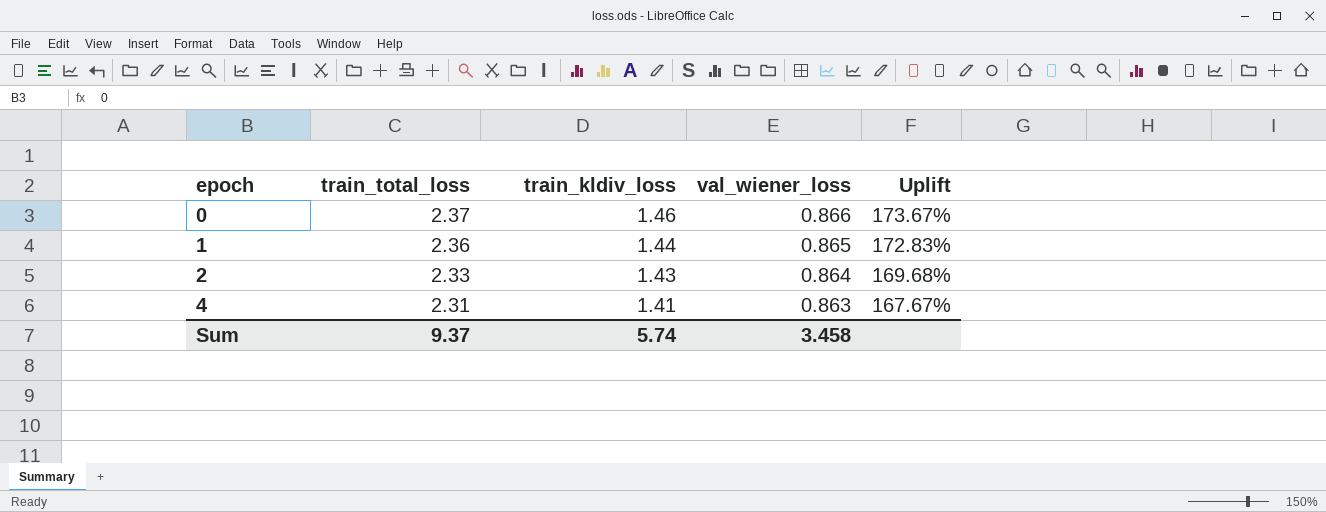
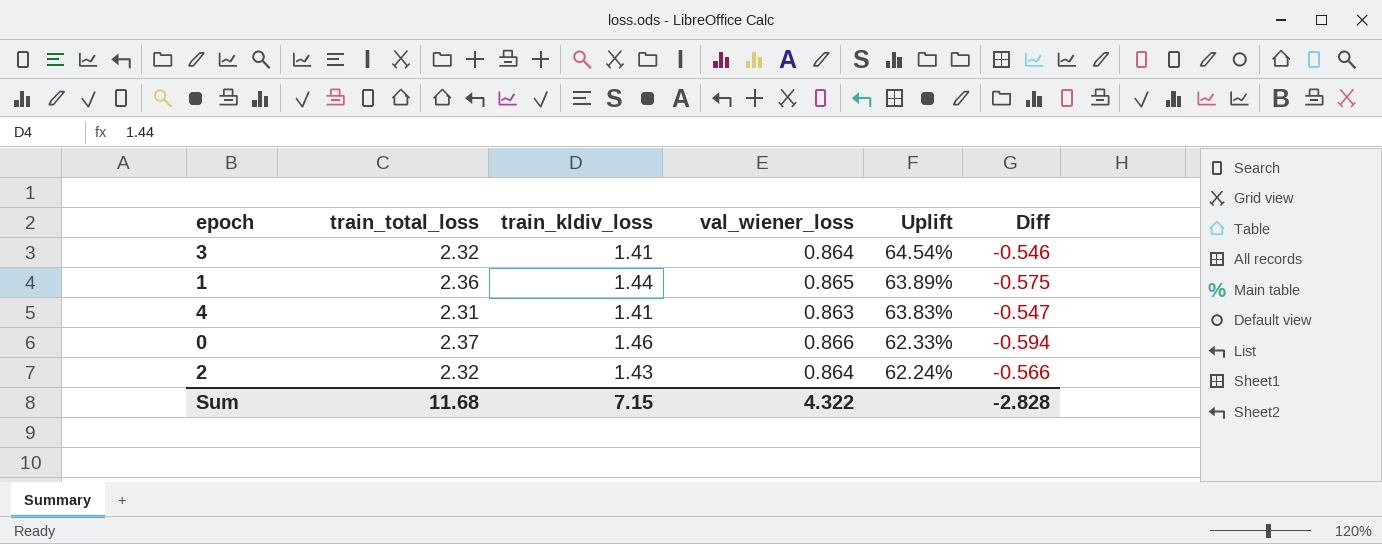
row order: epoch ascending -> Uplift descending
column Uplift | formula: ([train_total_loss] - [val_wiener_loss]) / [val_wiener_loss] -> ([train_total_loss] - [train_kldiv_loss]) / [train_kldiv_loss]
column Diff | formula: none -> [val_wiener_loss] - [train_kldiv_loss]
row 3: none -> 2.32 | 1.41 | 0.864 | 64.54% | -0.546
2 | train_total_loss: 2.33 -> 2.32
Sum | train_total_loss: 9.37 -> 11.68
Sum | train_kldiv_loss: 5.74 -> 7.15
Sum | val_wiener_loss: 3.458 -> 4.322

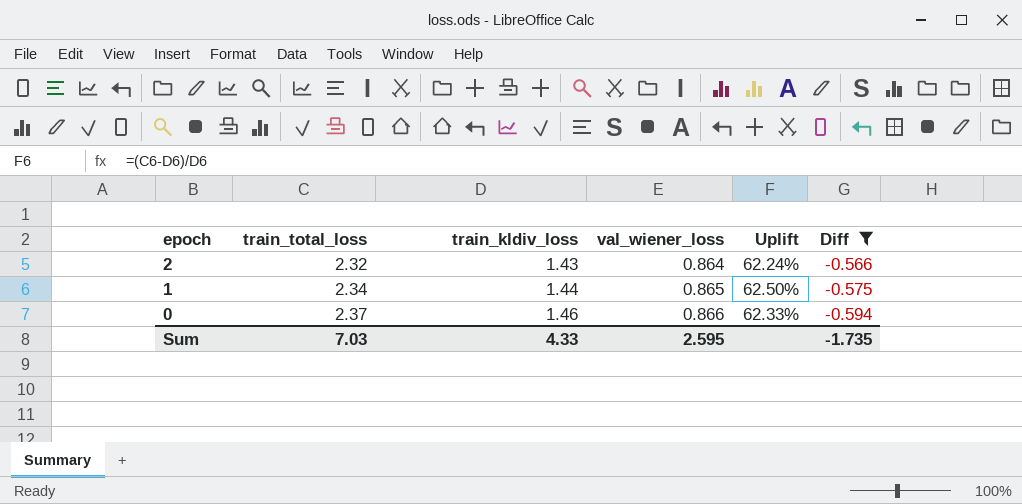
filter: none -> Diff <= -0.566
row order: Uplift descending -> epoch descending
1 | train_total_loss: 2.36 -> 2.34
1 | Uplift: 63.89% -> 62.50%
Sum | train_total_loss: 11.68 -> 7.03
Sum | train_kldiv_loss: 7.15 -> 4.33
Sum | val_wiener_loss: 4.322 -> 2.595
Sum | Diff: -2.828 -> -1.735

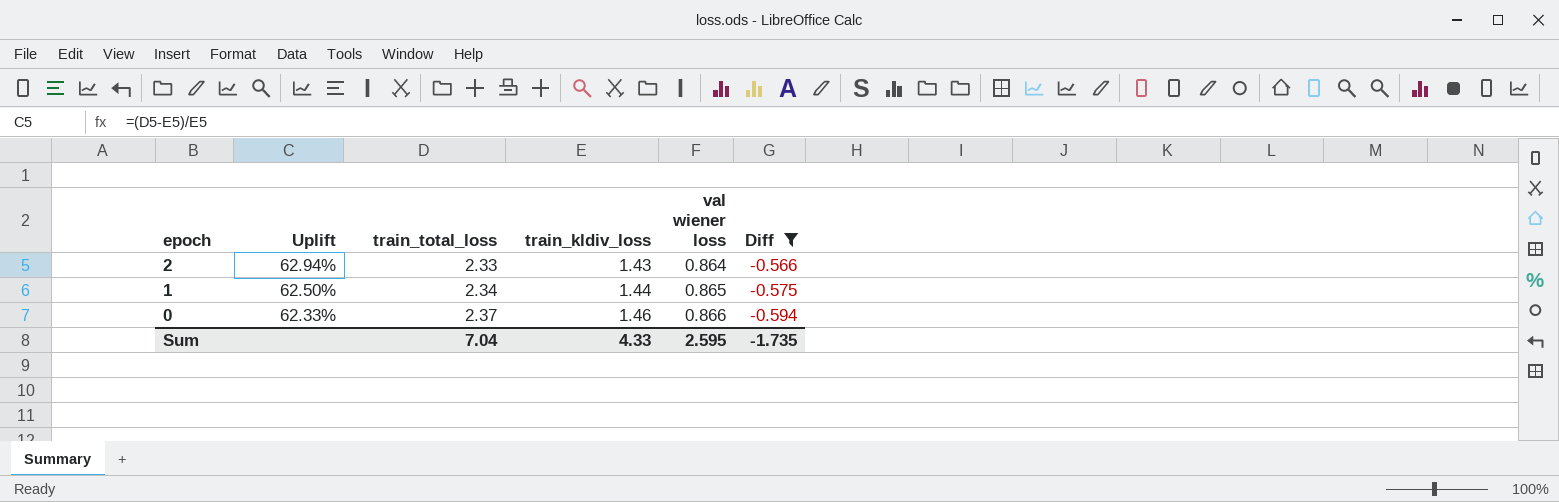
column Uplift | position: 5 -> 2
column name: val_wiener_loss -> val wiener loss
2 | Uplift: 62.24% -> 62.94%
2 | train_total_loss: 2.32 -> 2.33
Sum | train_total_loss: 7.03 -> 7.04

